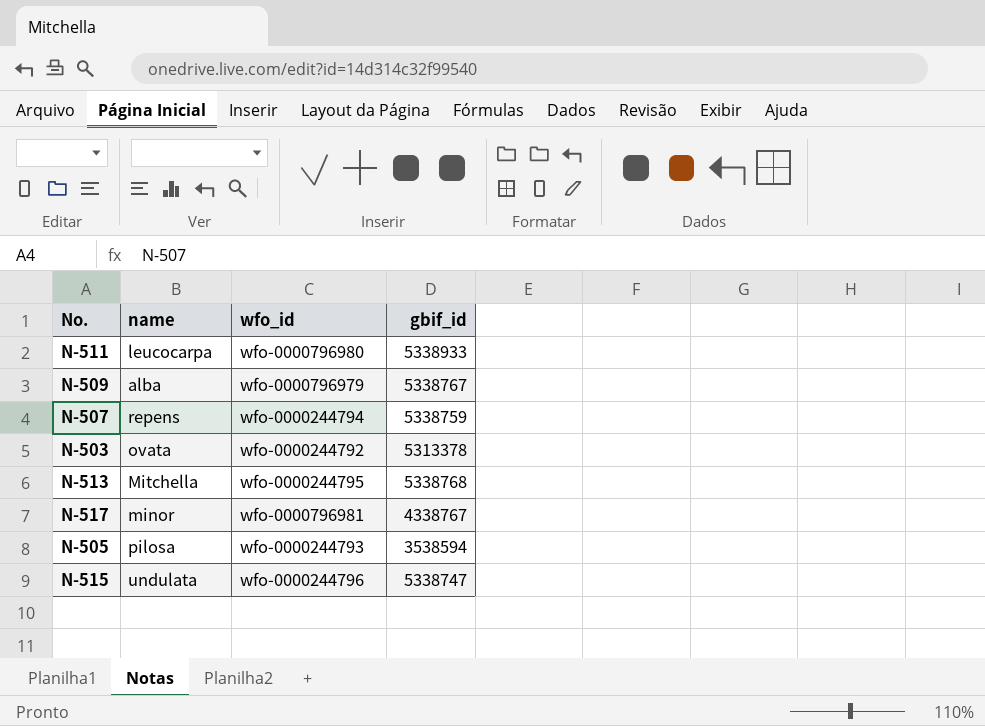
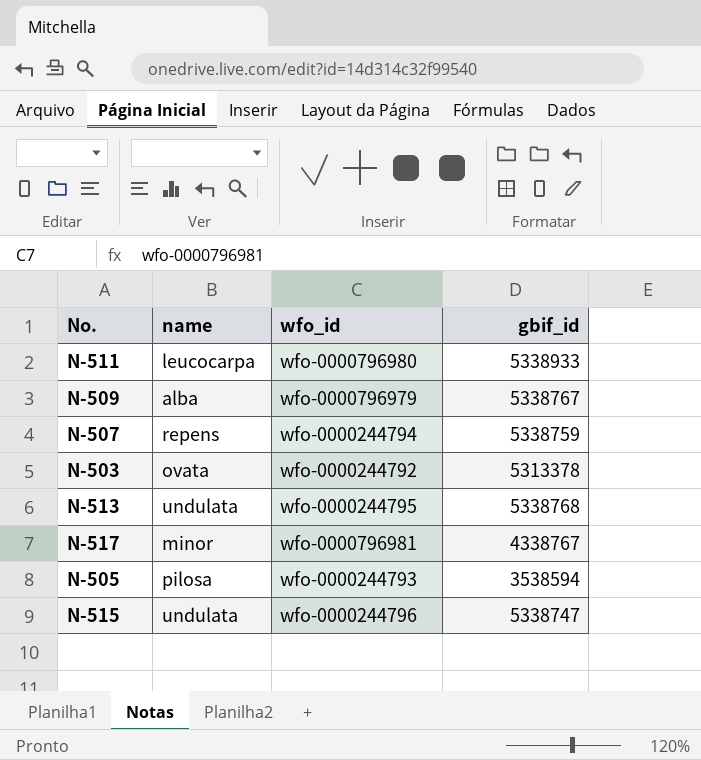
N-513 | name: Mitchella -> undulata

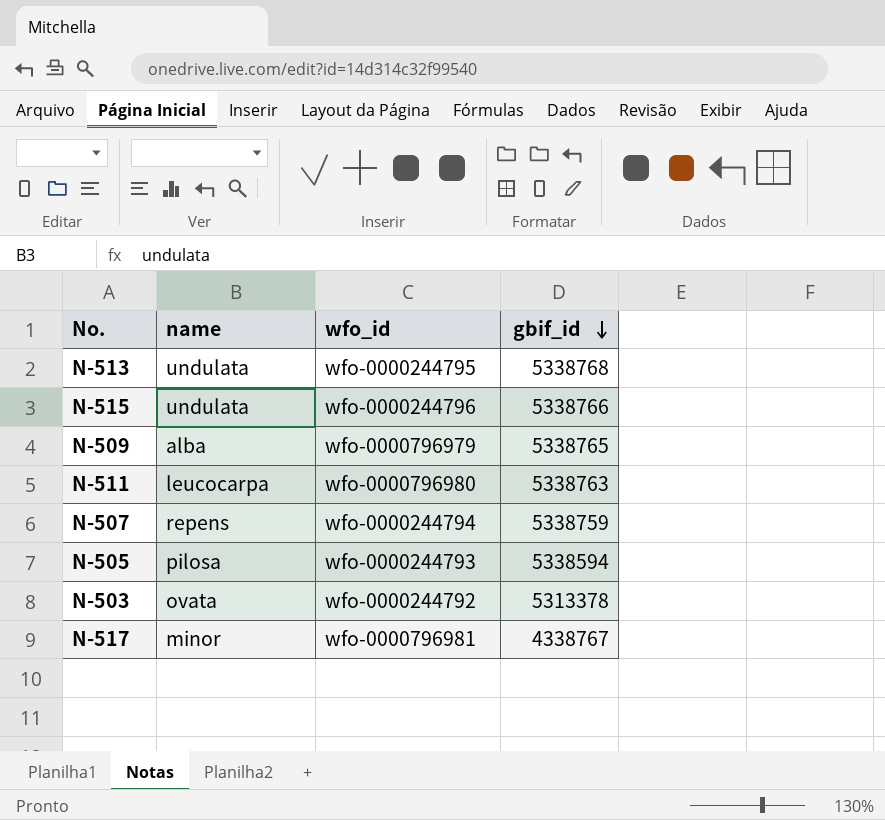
row order: none -> gbif_id descending
N-515 | gbif_id: 5338747 -> 5338766
N-509 | gbif_id: 5338767 -> 5338765
N-511 | gbif_id: 5338933 -> 5338763
N-505 | gbif_id: 3538594 -> 5338594

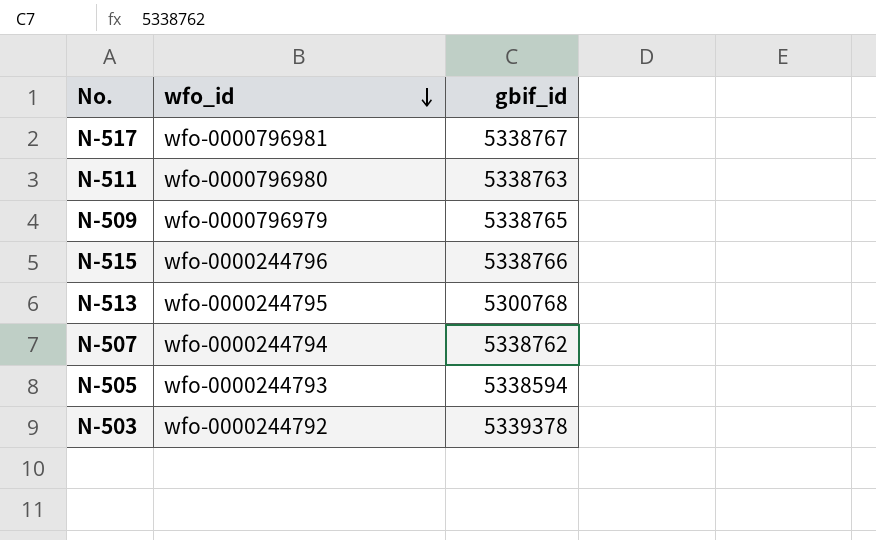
row order: gbif_id descending -> wfo_id descending
column name | position: 2 -> none
N-517 | gbif_id: 4338767 -> 5338767
N-513 | gbif_id: 5338768 -> 5300768
N-507 | gbif_id: 5338759 -> 5338762
N-503 | gbif_id: 5313378 -> 5339378

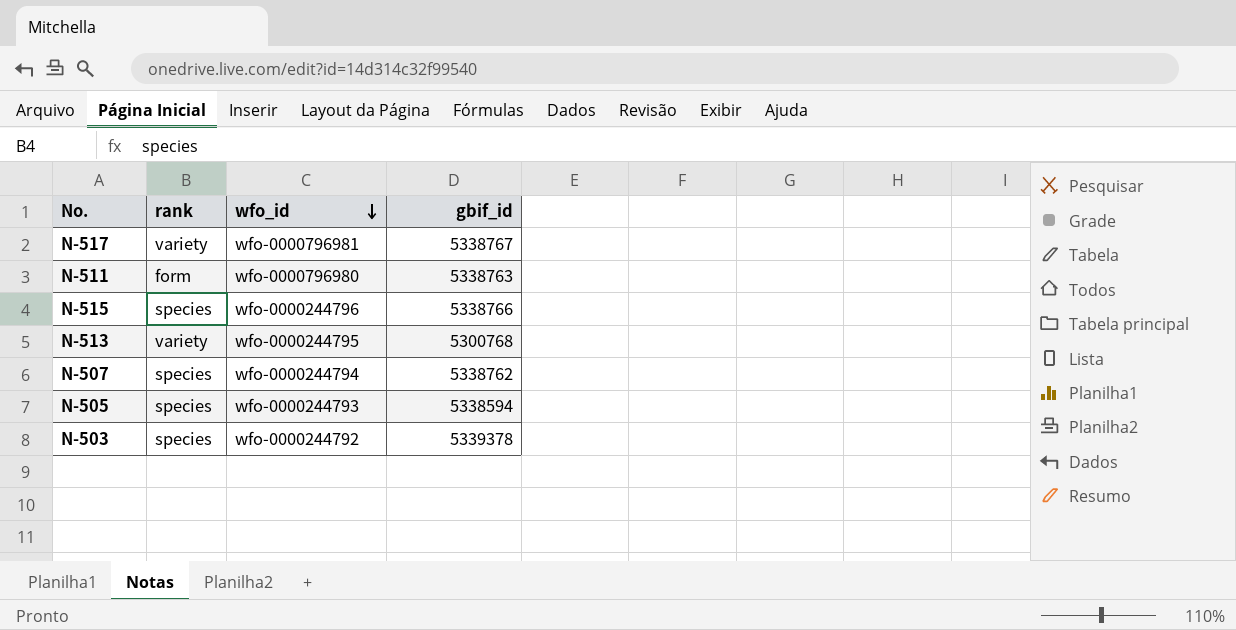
column rank | position: none -> 2
row N-509: wfo-0000796979 | 5338765 -> none

